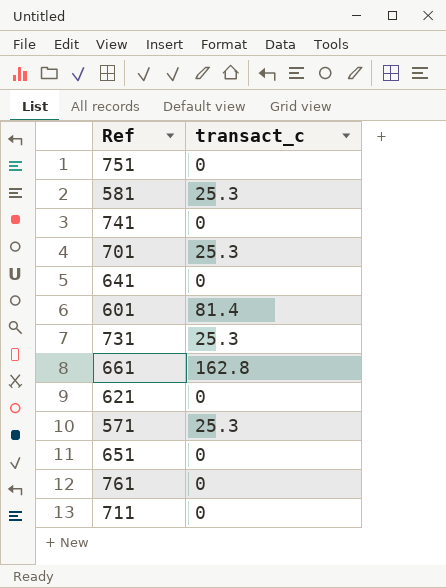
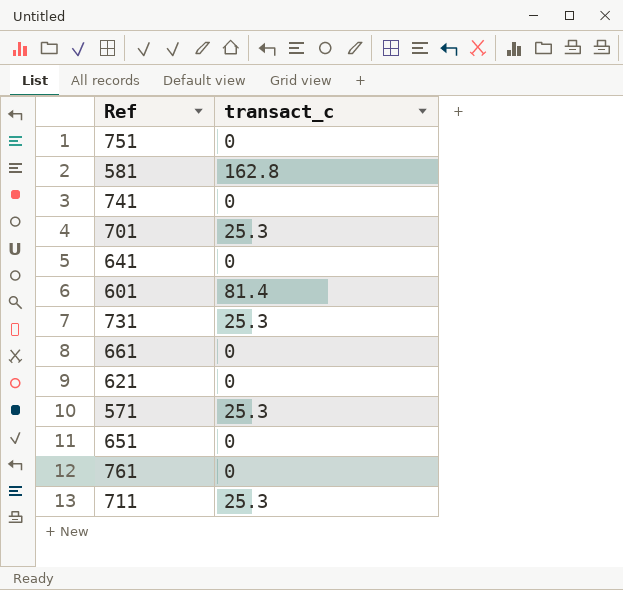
581 | transact_c: 25.3 -> 162.8
661 | transact_c: 162.8 -> 0
711 | transact_c: 0 -> 25.3

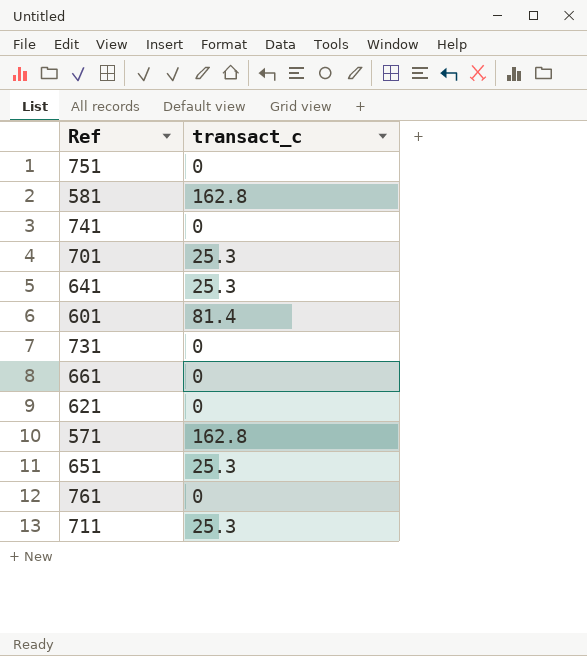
641 | transact_c: 0 -> 25.3
731 | transact_c: 25.3 -> 0
571 | transact_c: 25.3 -> 162.8
651 | transact_c: 0 -> 25.3

